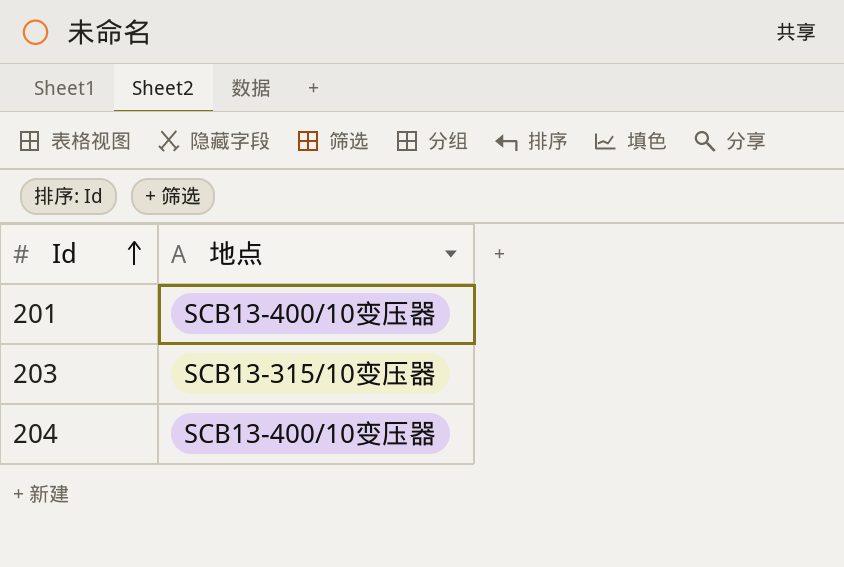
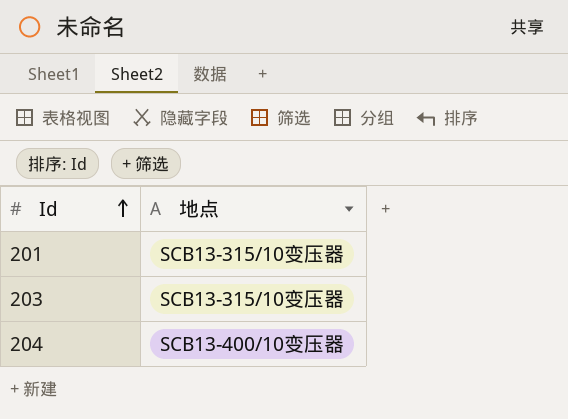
201 | 地点: SCB13-400/10变压器 -> SCB13-315/10变压器

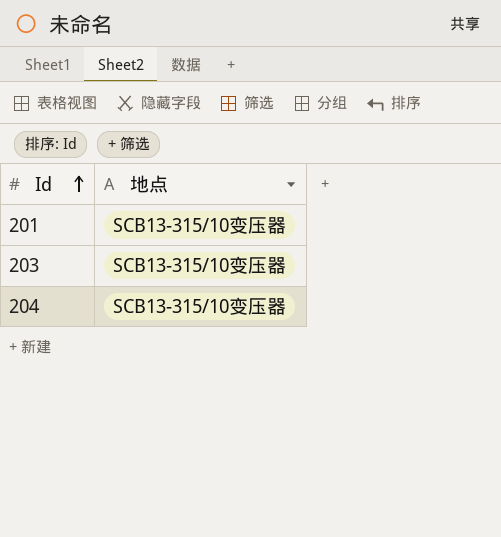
204 | 地点: SCB13-400/10变压器 -> SCB13-315/10变压器

